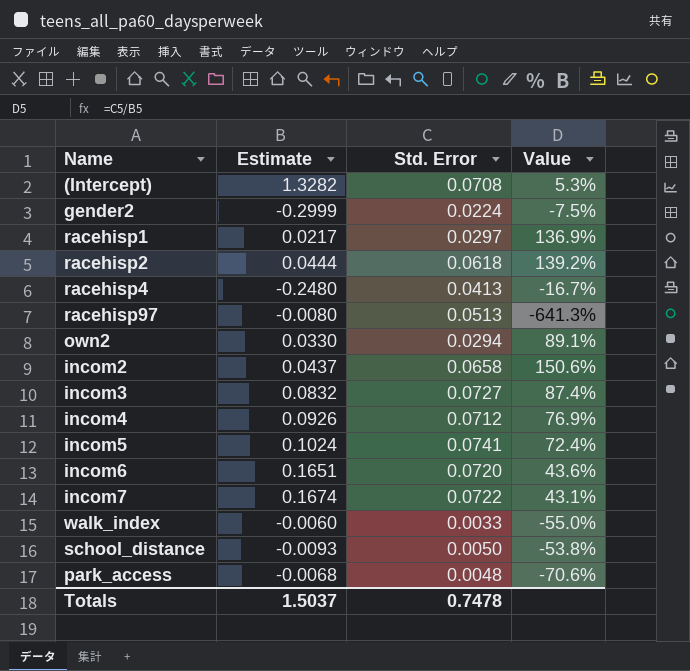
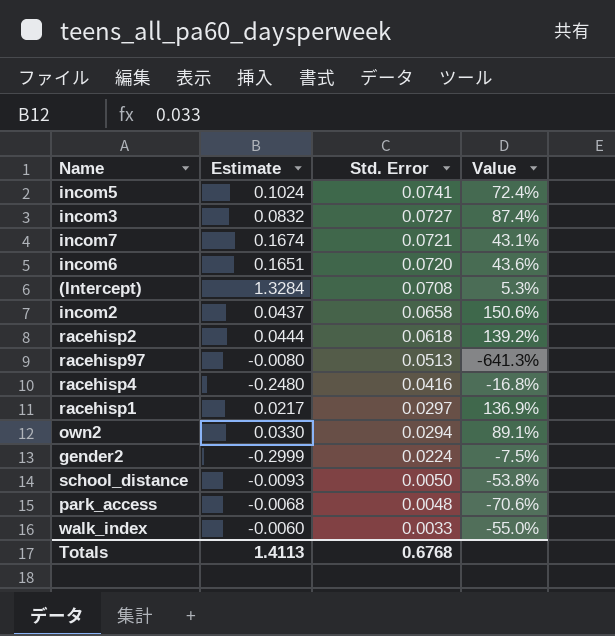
row order: none -> Std. Error descending
row incom4: 0.0926 | 0.0712 | 76.9% -> none
incom7 | Std. Error: 0.0722 -> 0.0721
(Intercept) | Estimate: 1.3282 -> 1.3284
racehisp4 | Std. Error: 0.0413 -> 0.0416
racehisp4 | Value: -16.7% -> -16.8%
Totals | Estimate: 1.5037 -> 1.4113
Totals | Std. Error: 0.7478 -> 0.6768

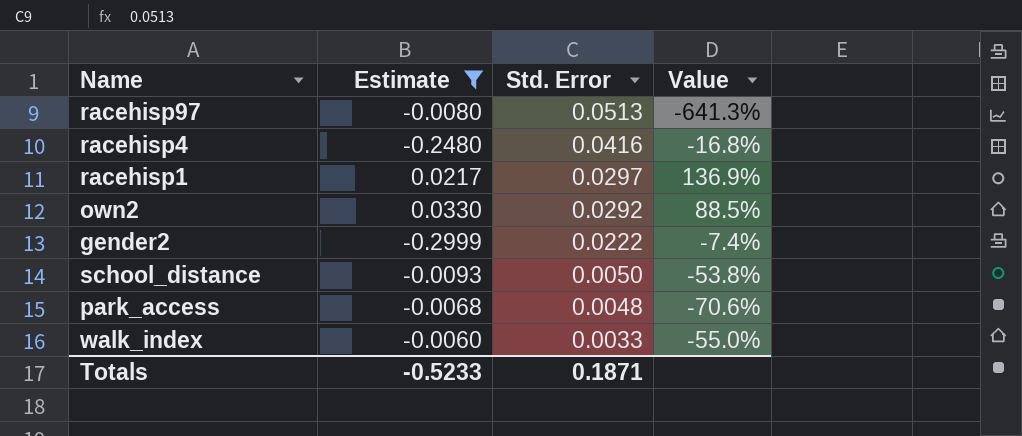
filter: none -> Estimate <= 0.0330
own2 | Std. Error: 0.0294 -> 0.0292
own2 | Value: 89.1% -> 88.5%
gender2 | Std. Error: 0.0224 -> 0.0222
gender2 | Value: -7.5% -> -7.4%
Totals | Estimate: 1.4113 -> -0.5233
Totals | Std. Error: 0.6768 -> 0.1871

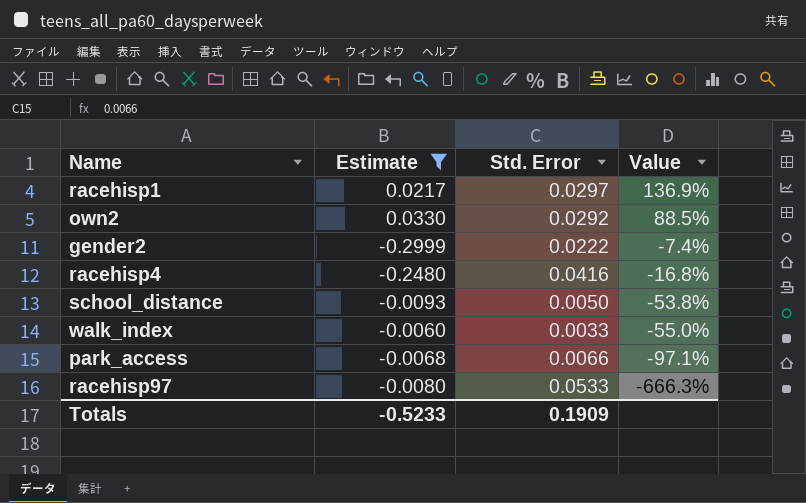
row order: Std. Error descending -> Value descending
park_access | Std. Error: 0.0048 -> 0.0066
park_access | Value: -70.6% -> -97.1%
racehisp97 | Std. Error: 0.0513 -> 0.0533
racehisp97 | Value: -641.3% -> -666.3%
Totals | Std. Error: 0.1871 -> 0.1909

